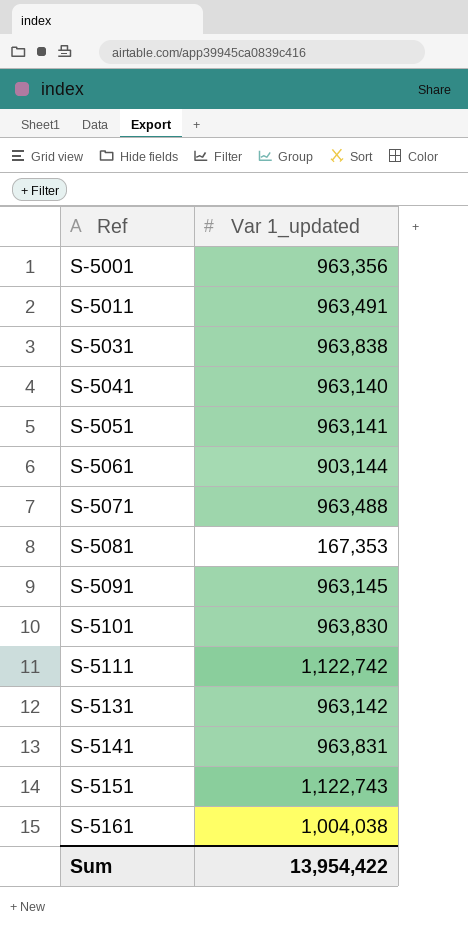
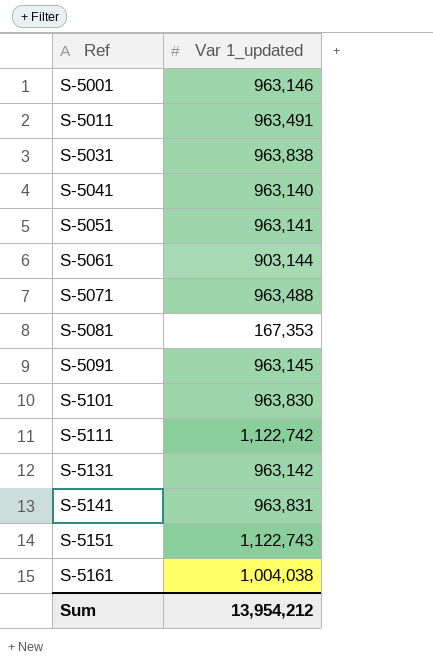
S-5001 | Var 1_updated: 963,356 -> 963,146
Sum | Var 1_updated: 13,954,422 -> 13,954,212

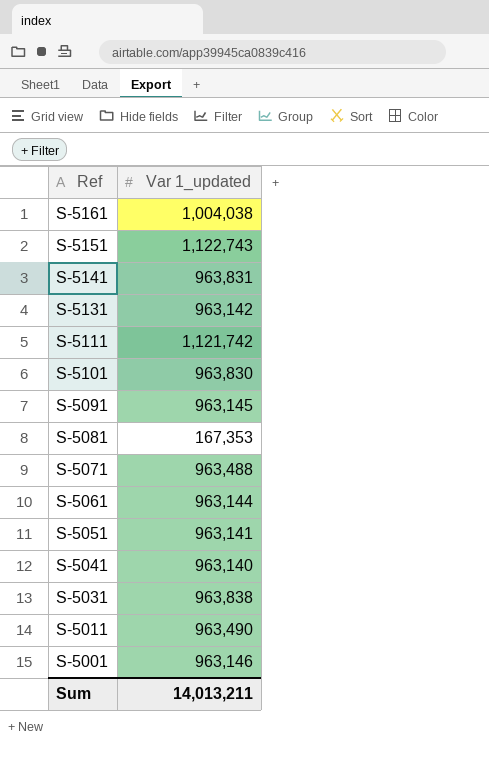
row order: Ref ascending -> Ref descending
S-5111 | Var 1_updated: 1,122,742 -> 1,121,742
S-5061 | Var 1_updated: 903,144 -> 963,144
S-5011 | Var 1_updated: 963,491 -> 963,490
Sum | Var 1_updated: 13,954,212 -> 14,013,211

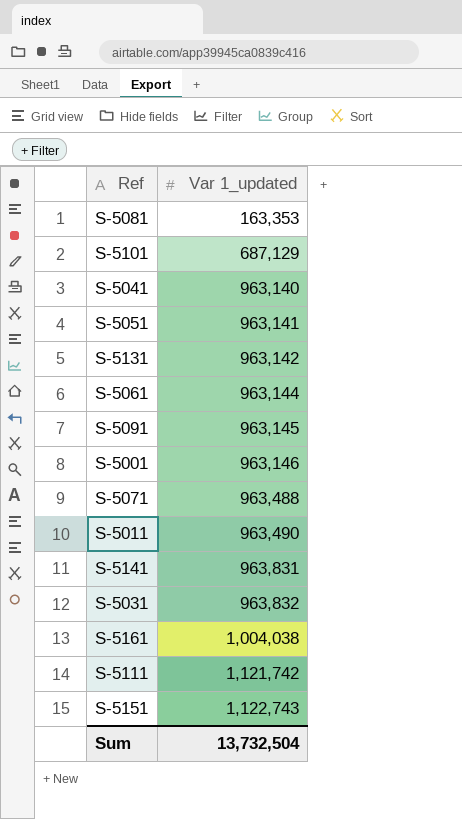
row order: Ref descending -> Var 1_updated ascending
S-5081 | Var 1_updated: 167,353 -> 163,353
S-5101 | Var 1_updated: 963,830 -> 687,129
S-5031 | Var 1_updated: 963,838 -> 963,832
Sum | Var 1_updated: 14,013,211 -> 13,732,504

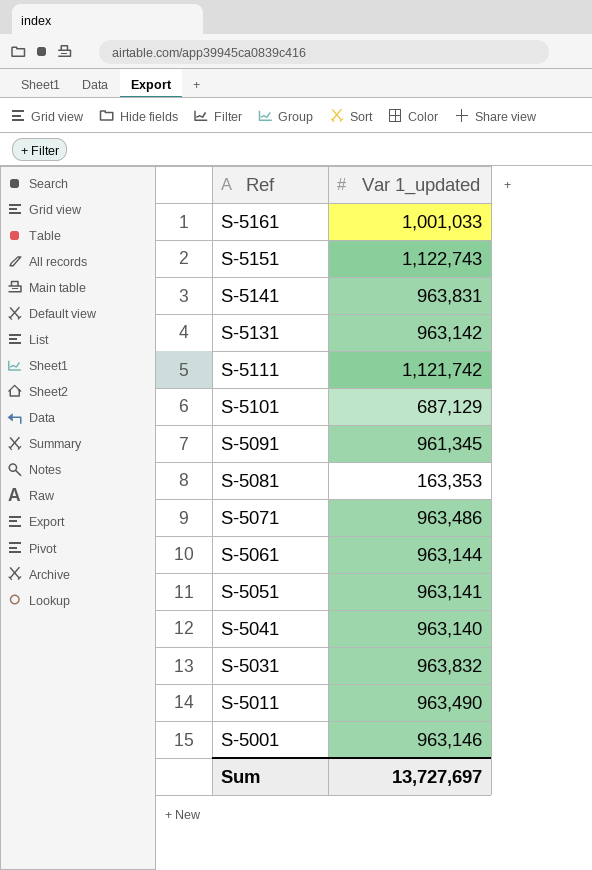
row order: Var 1_updated ascending -> Ref descending
S-5161 | Var 1_updated: 1,004,038 -> 1,001,033
S-5091 | Var 1_updated: 963,145 -> 961,345
S-5071 | Var 1_updated: 963,488 -> 963,486
Sum | Var 1_updated: 13,732,504 -> 13,727,697

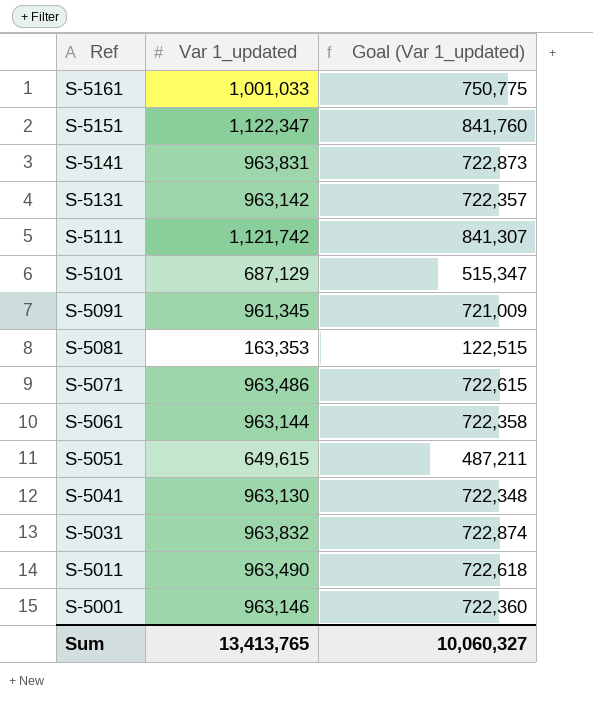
column Goal (Var 1_updated) | formula: none -> [Var 1_updated] * 0.75
S-5151 | Var 1_updated: 1,122,743 -> 1,122,347
S-5051 | Var 1_updated: 963,141 -> 649,615
S-5041 | Var 1_updated: 963,140 -> 963,130
Sum | Var 1_updated: 13,727,697 -> 13,413,765

